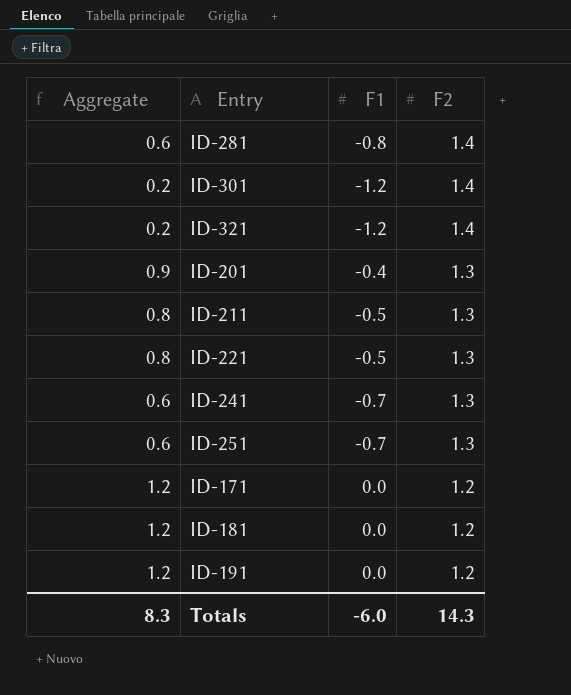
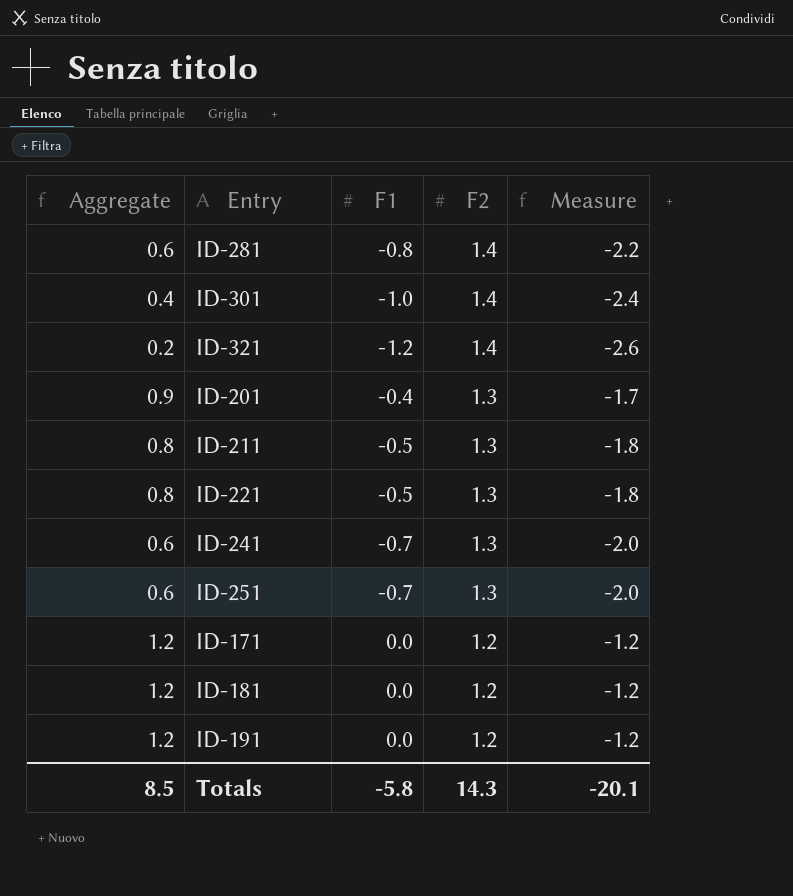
column Measure | formula: none -> [F1] - [F2]
ID-301 | Aggregate: 0.2 -> 0.4
ID-301 | F1: -1.2 -> -1.0
Totals | Aggregate: 8.3 -> 8.5
Totals | F1: -6.0 -> -5.8

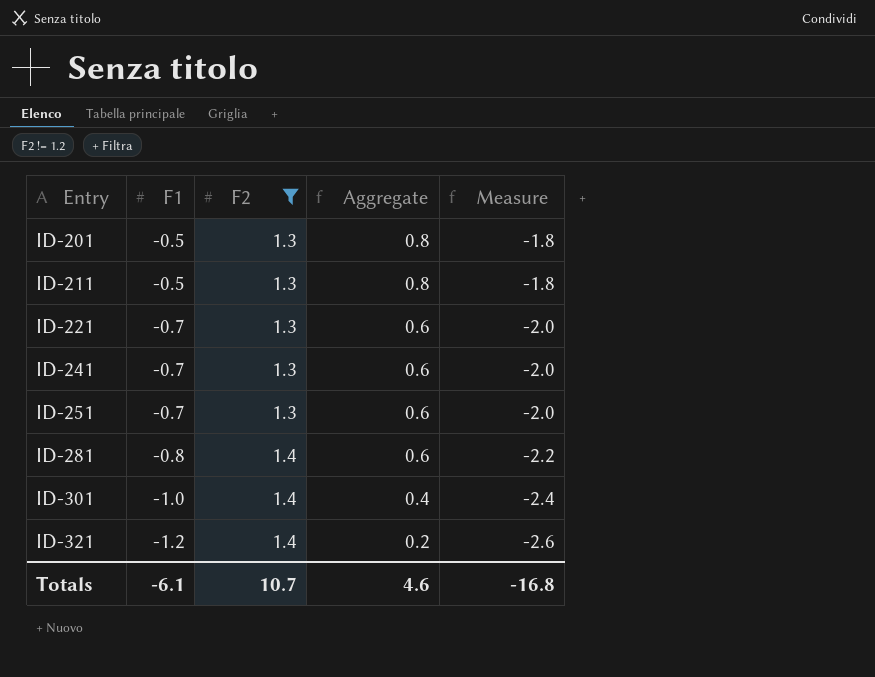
filter: none -> F2 != 1.2
row order: F2 descending -> Entry ascending
column Aggregate | position: 1 -> 4
ID-201 | F1: -0.4 -> -0.5
ID-201 | Aggregate: 0.9 -> 0.8
ID-201 | Measure: -1.7 -> -1.8
ID-221 | F1: -0.5 -> -0.7
ID-221 | Aggregate: 0.8 -> 0.6
ID-221 | Measure: -1.8 -> -2.0
Totals | F1: -5.8 -> -6.1
Totals | F2: 14.3 -> 10.7
Totals | Aggregate: 8.5 -> 4.6
Totals | Measure: -20.1 -> -16.8

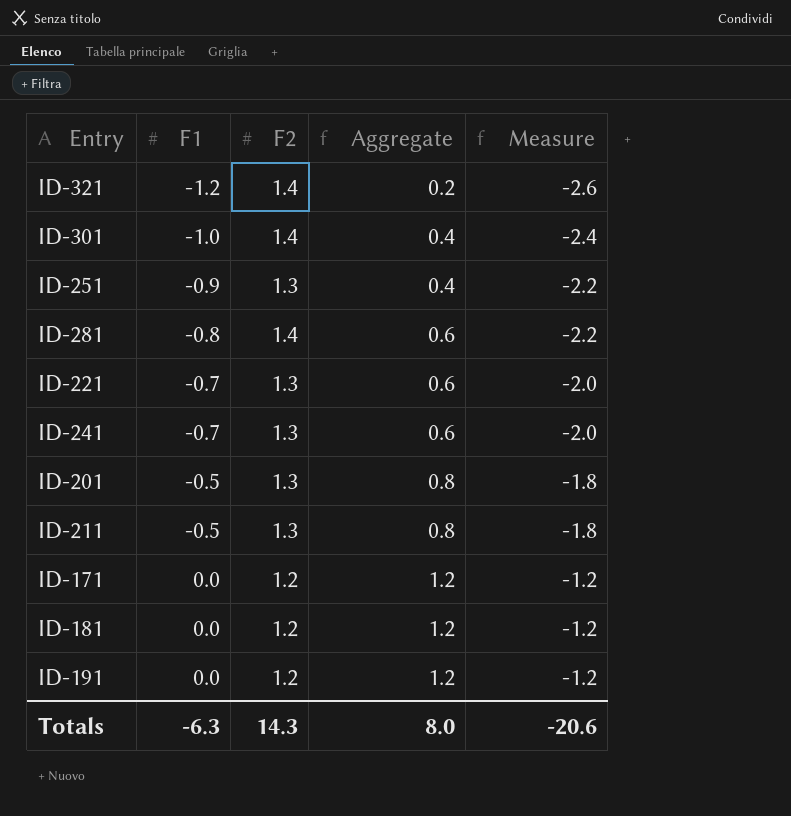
filter: F2 != 1.2 -> none
row order: Entry ascending -> F1 ascending
ID-251 | F1: -0.7 -> -0.9
ID-251 | Aggregate: 0.6 -> 0.4
ID-251 | Measure: -2.0 -> -2.2
Totals | F1: -6.1 -> -6.3
Totals | F2: 10.7 -> 14.3
Totals | Aggregate: 4.6 -> 8.0
Totals | Measure: -16.8 -> -20.6

